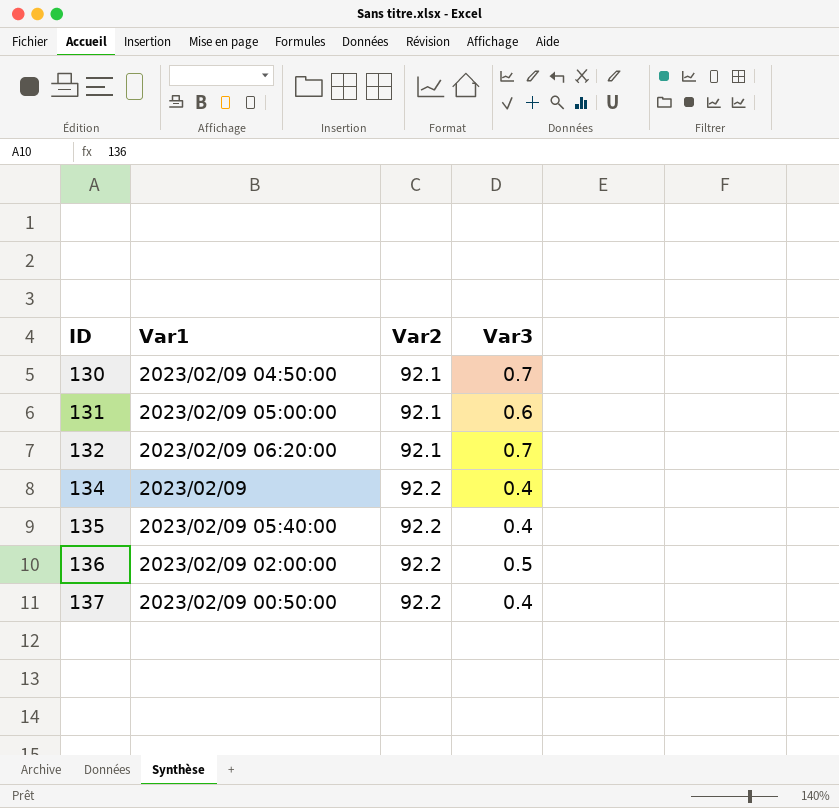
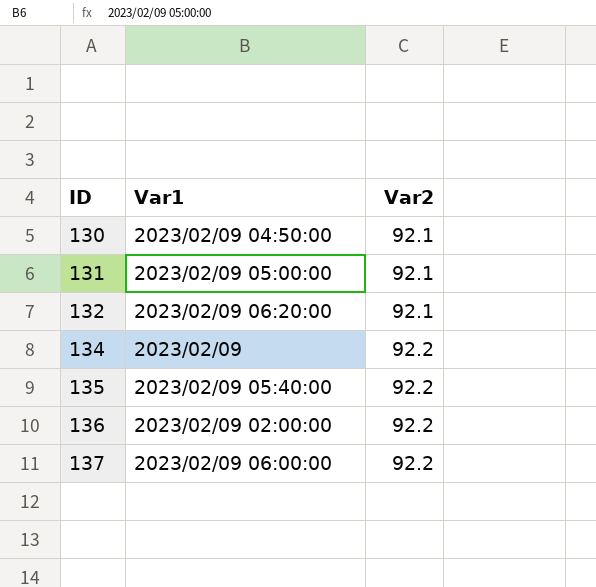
column Var3 | position: 4 -> none
137 | Var1: 2023/02/09 00:50:00 -> 2023/02/09 06:00:00

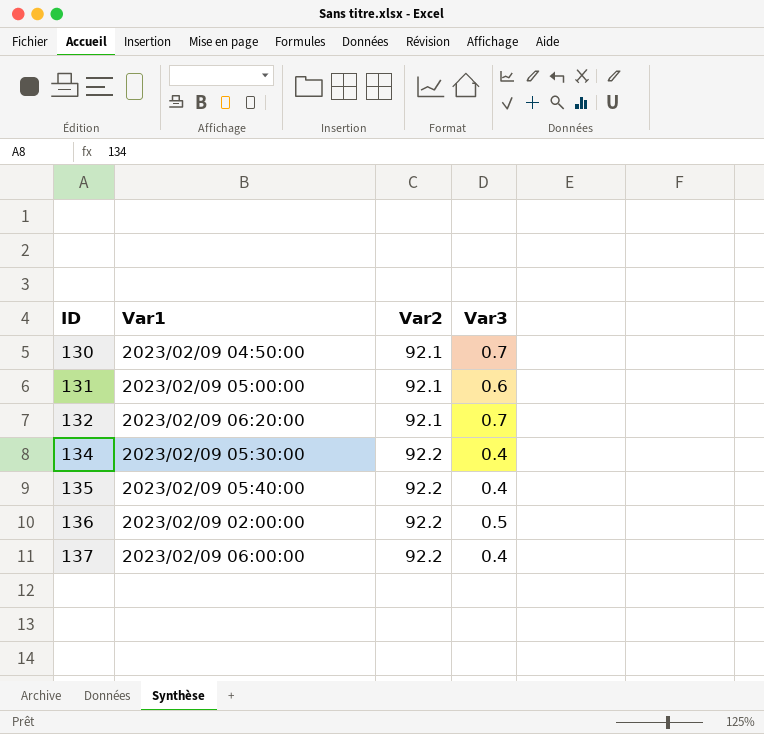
column Var3 | position: none -> 4
134 | Var1: 2023/02/09 -> 2023/02/09 05:30:00

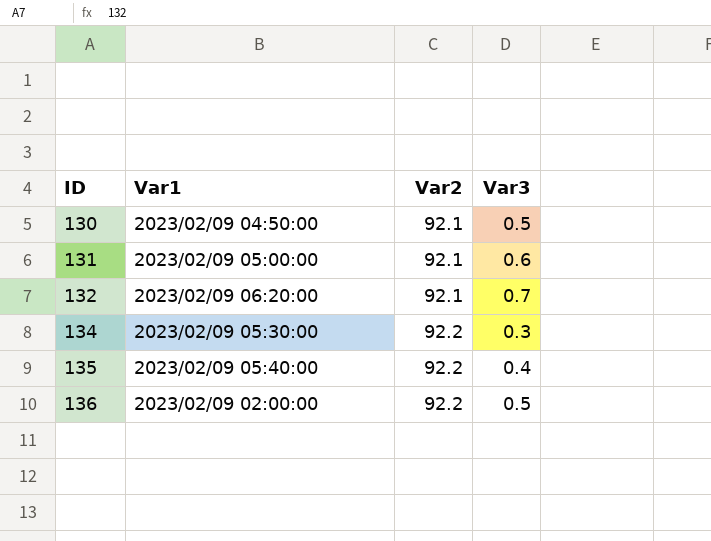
row 137: 2023/02/09 06:00:00 | 92.2 | 0.4 -> none
130 | Var3: 0.7 -> 0.5
134 | Var3: 0.4 -> 0.3

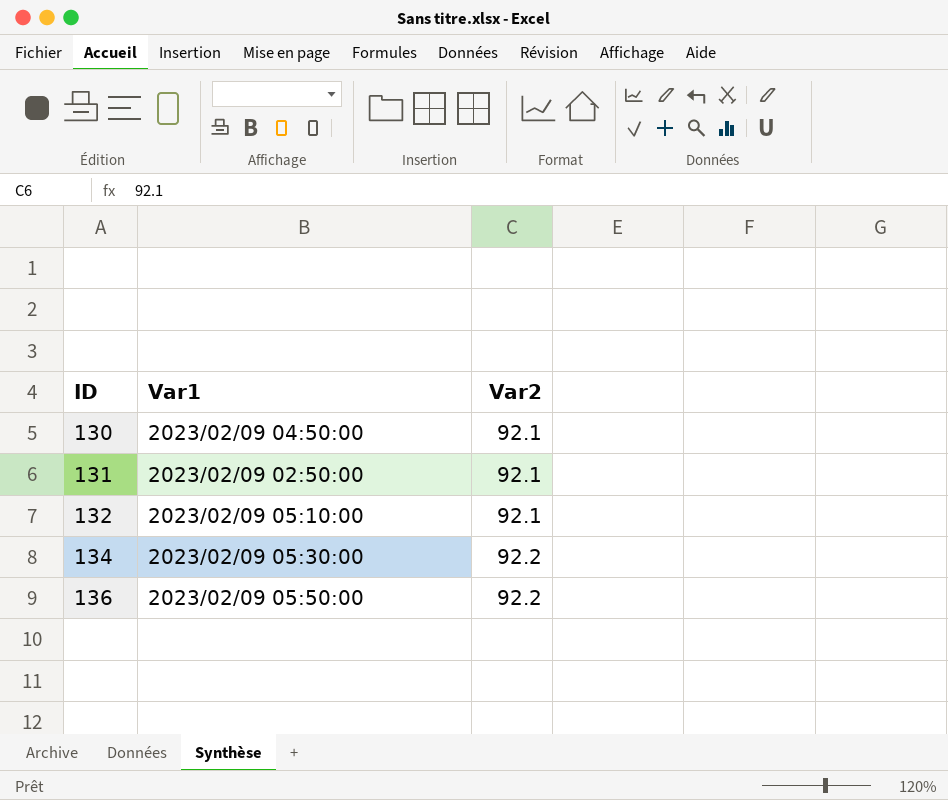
column Var3 | position: 4 -> none
row 135: 2023/02/09 05:40:00 | 92.2 | 0.4 -> none
131 | Var1: 2023/02/09 05:00:00 -> 2023/02/09 02:50:00
132 | Var1: 2023/02/09 06:20:00 -> 2023/02/09 05:10:00
136 | Var1: 2023/02/09 02:00:00 -> 2023/02/09 05:50:00

